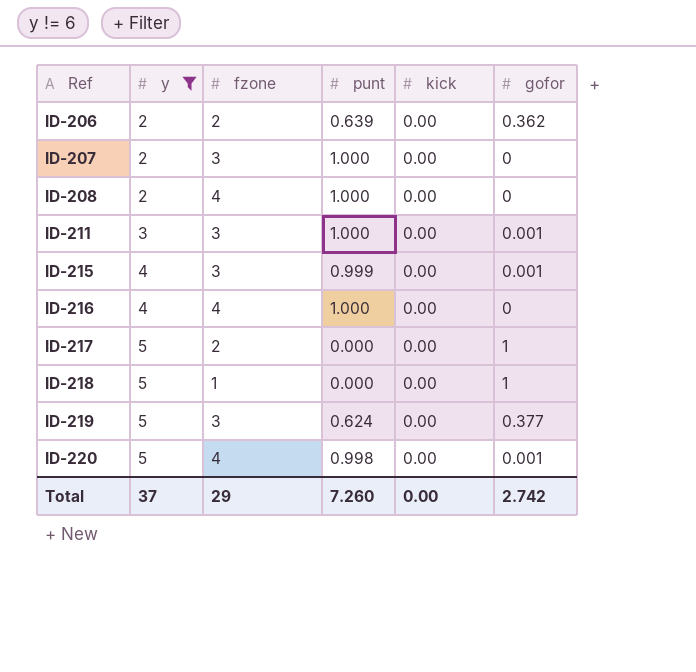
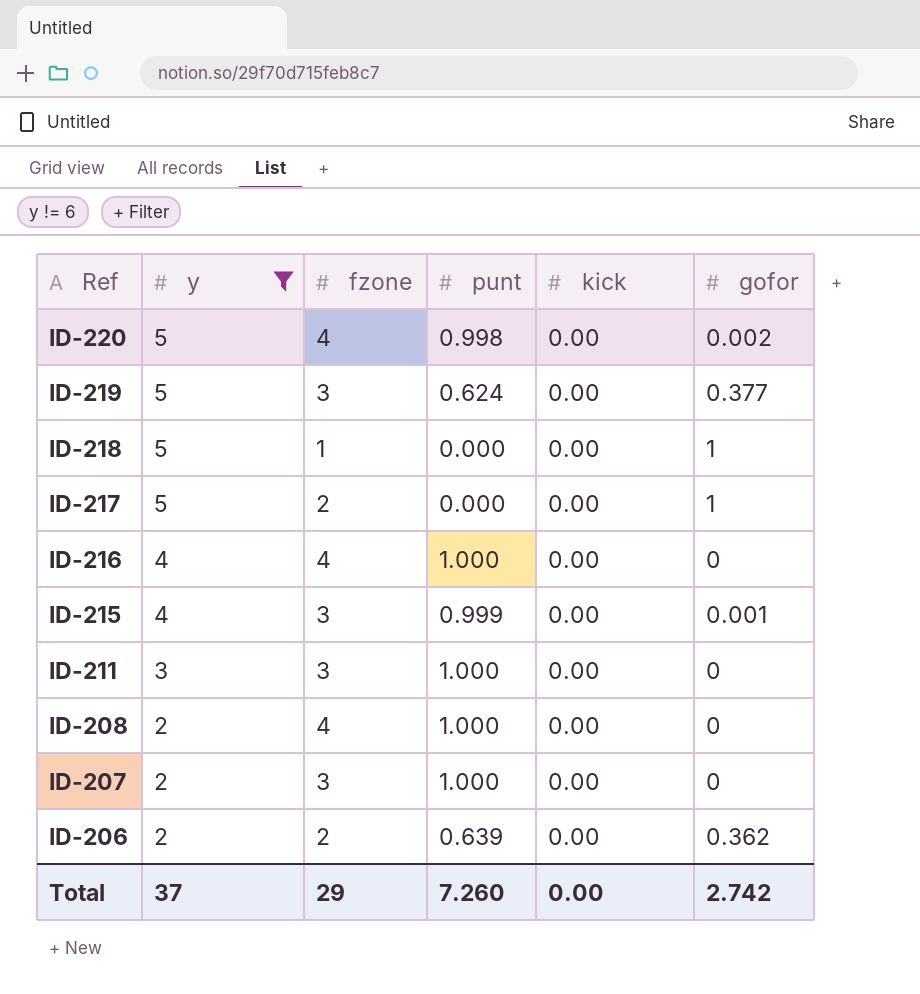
row order: Ref ascending -> Ref descending
ID-220 | gofor: 0.001 -> 0.002
ID-211 | gofor: 0.001 -> 0

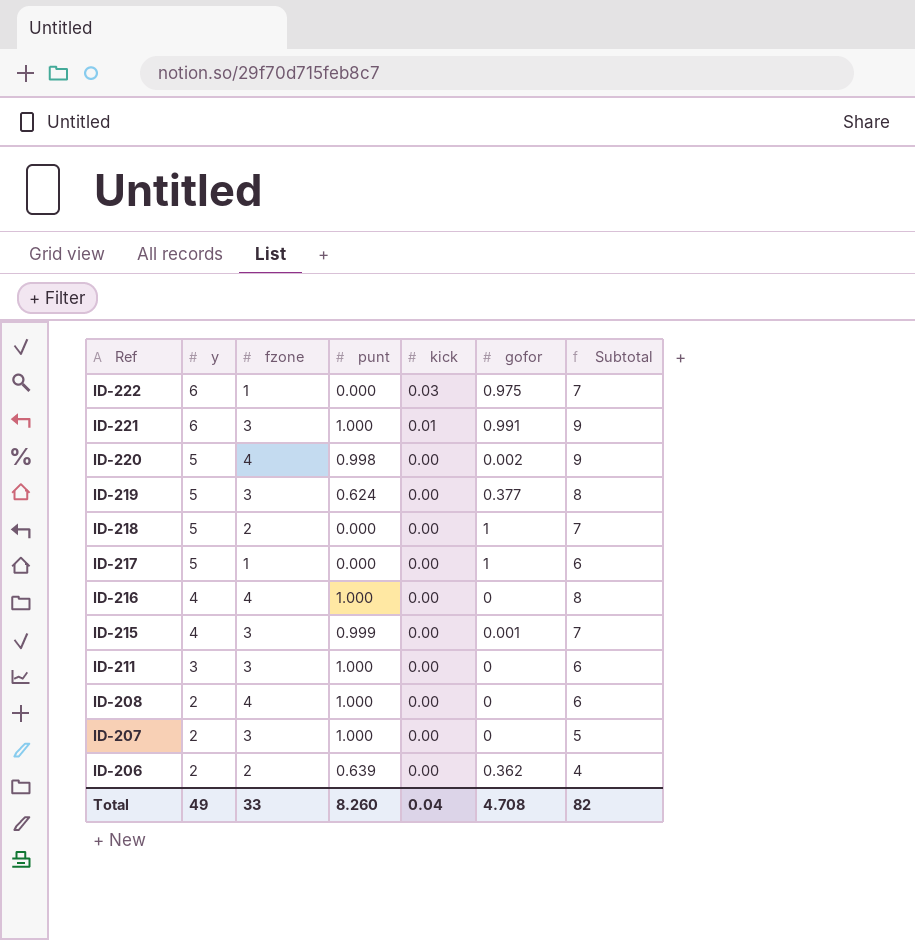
filter: y != 6 -> none
column Subtotal | formula: none -> [y] + [fzone]
ID-218 | fzone: 1 -> 2
ID-217 | fzone: 2 -> 1
Total | y: 37 -> 49
Total | fzone: 29 -> 33
Total | punt: 7.260 -> 8.260
Total | kick: 0.00 -> 0.04
Total | gofor: 2.742 -> 4.708

